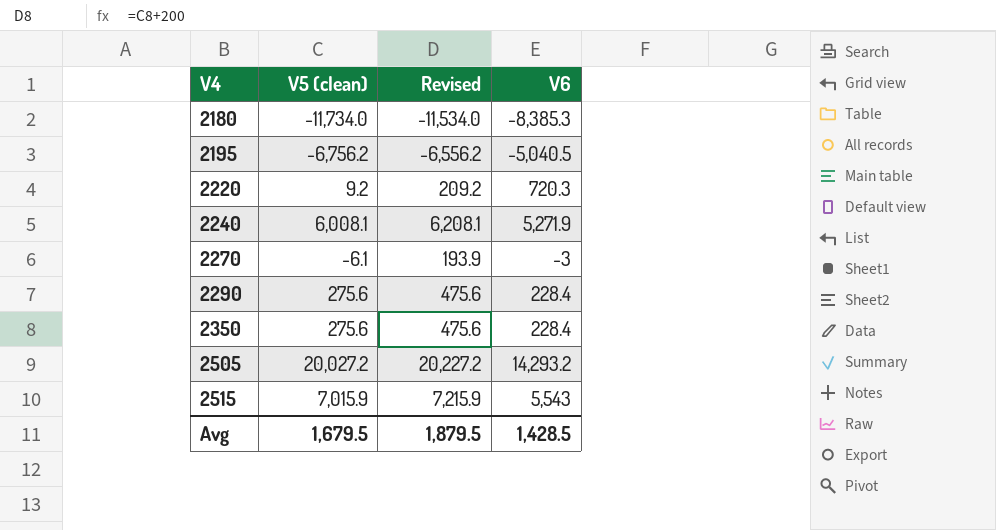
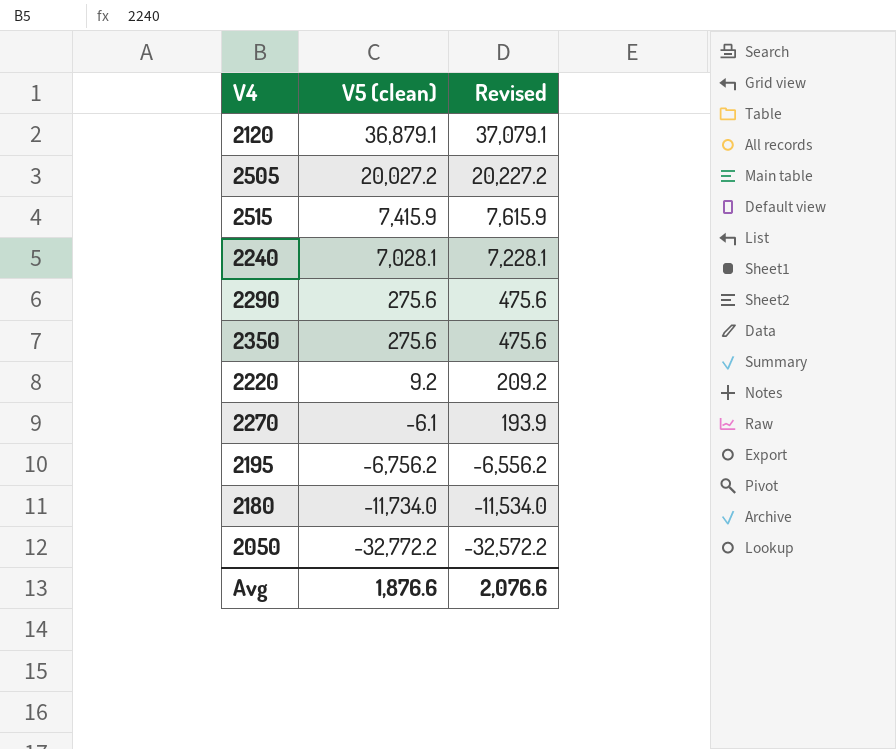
row order: V4 ascending -> V5 (clean) descending
column V6 | position: 4 -> none
row 2120: none -> 36,879.1 | 37,079.1
2515 | V5 (clean): 7,015.9 -> 7,415.9
2515 | Revised: 7,215.9 -> 7,615.9
2240 | V5 (clean): 6,008.1 -> 7,028.1
2240 | Revised: 6,208.1 -> 7,228.1
row 2050: none -> -32,772.2 | -32,572.2
Avg | V5 (clean): 1,679.5 -> 1,876.6
Avg | Revised: 1,879.5 -> 2,076.6

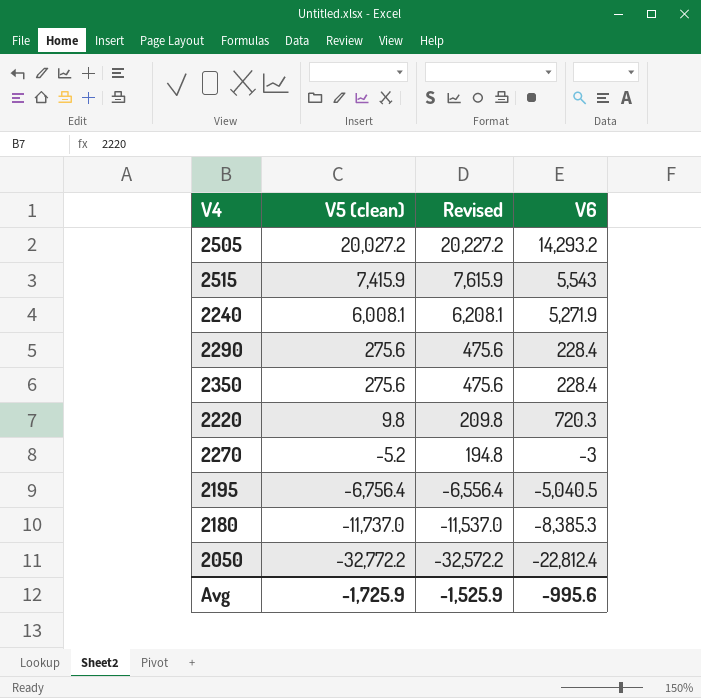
column V6 | position: none -> 4
row 2120: 36,879.1 | 37,079.1 -> none
2240 | V5 (clean): 7,028.1 -> 6,008.1
2240 | Revised: 7,228.1 -> 6,208.1
2220 | V5 (clean): 9.2 -> 9.8
2220 | Revised: 209.2 -> 209.8
2270 | V5 (clean): -6.1 -> -5.2
2270 | Revised: 193.9 -> 194.8
2195 | V5 (clean): -6,756.2 -> -6,756.4
2195 | Revised: -6,556.2 -> -6,556.4
2180 | V5 (clean): -11,734.0 -> -11,737.0
2180 | Revised: -11,534.0 -> -11,537.0
Avg | V5 (clean): 1,876.6 -> -1,725.9
Avg | Revised: 2,076.6 -> -1,525.9

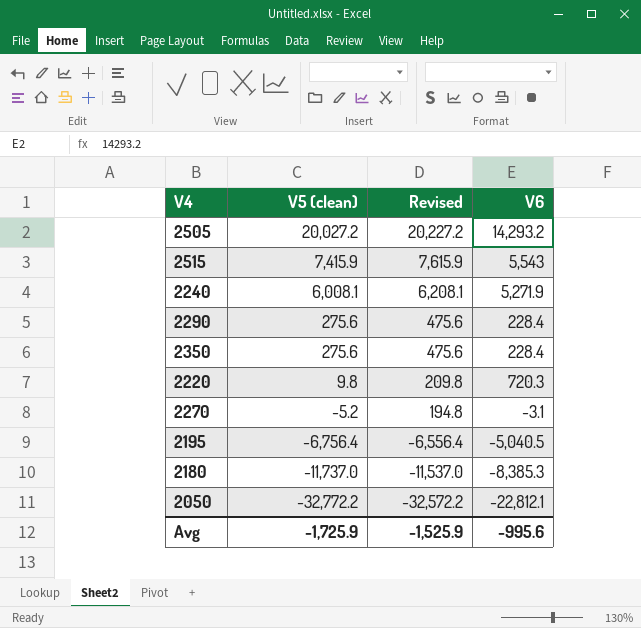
2270 | V6: -3 -> -3.1
2050 | V6: -22,812.4 -> -22,812.1

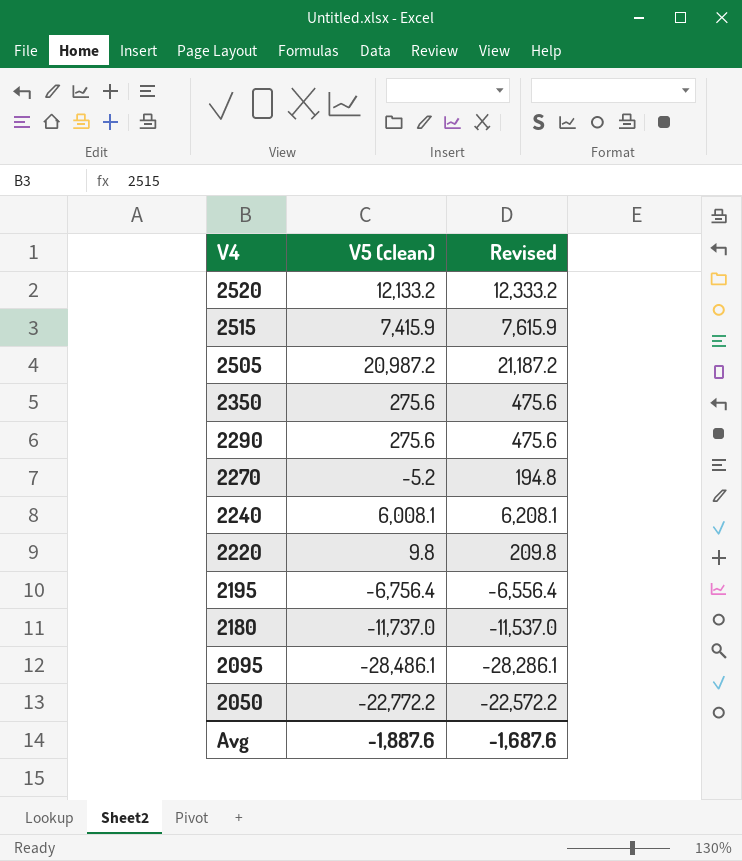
row order: V5 (clean) descending -> V4 descending
column V6 | position: 4 -> none
row 2520: none -> 12,133.2 | 12,333.2
2505 | V5 (clean): 20,027.2 -> 20,987.2
2505 | Revised: 20,227.2 -> 21,187.2
row 2095: none -> -28,486.1 | -28,286.1
2050 | V5 (clean): -32,772.2 -> -22,772.2
2050 | Revised: -32,572.2 -> -22,572.2
Avg | V5 (clean): -1,725.9 -> -1,887.6
Avg | Revised: -1,525.9 -> -1,687.6

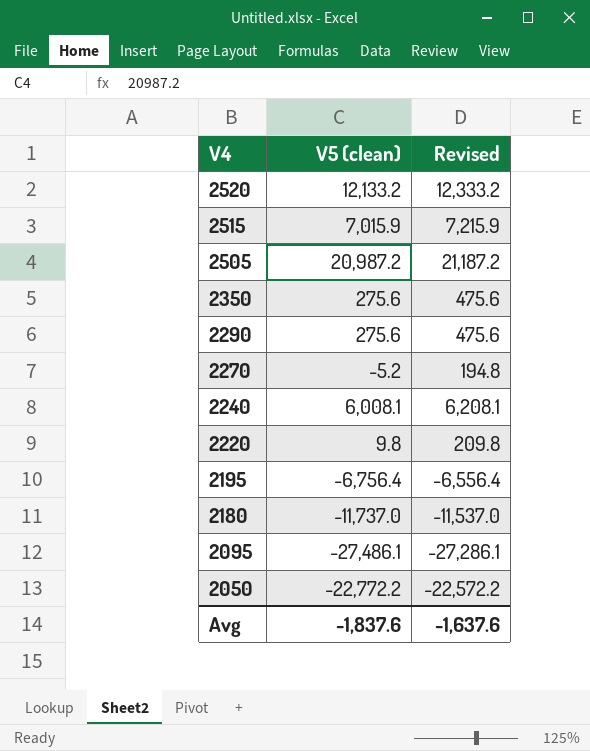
2515 | V5 (clean): 7,415.9 -> 7,015.9
2515 | Revised: 7,615.9 -> 7,215.9
2095 | V5 (clean): -28,486.1 -> -27,486.1
2095 | Revised: -28,286.1 -> -27,286.1
Avg | V5 (clean): -1,887.6 -> -1,837.6
Avg | Revised: -1,687.6 -> -1,637.6

